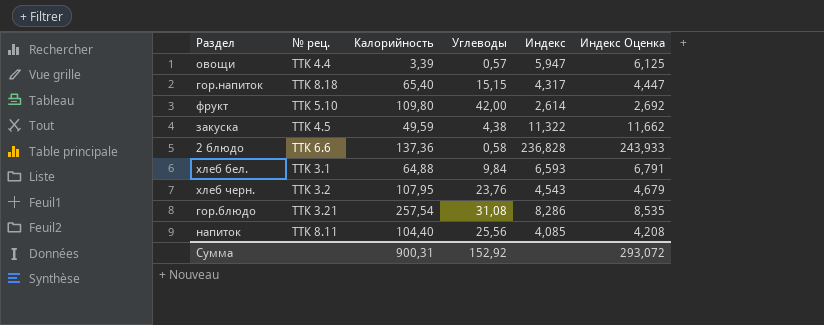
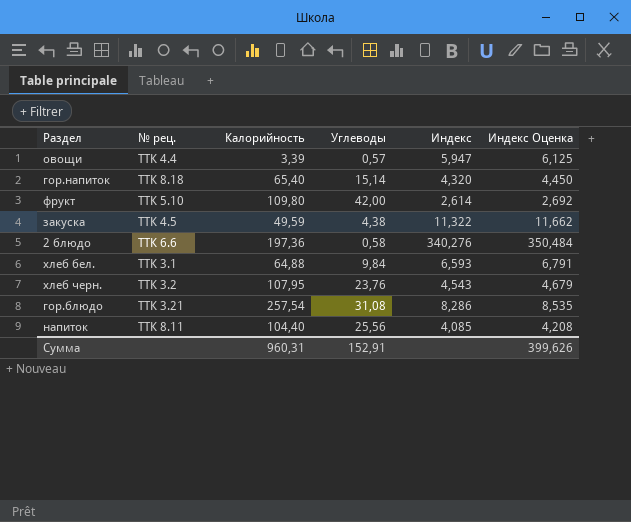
гор.напиток | Углеводы: 15,15 -> 15,14
гор.напиток | Индекс: 4,317 -> 4,320
гор.напиток | Индекс Оценка: 4,447 -> 4,450
2 блюдо | Калорийность: 137,36 -> 197,36
2 блюдо | Индекс: 236,828 -> 340,276
2 блюдо | Индекс Оценка: 243,933 -> 350,484
Сумма | Калорийность: 900,31 -> 960,31
Сумма | Углеводы: 152,92 -> 152,91
Сумма | Индекс Оценка: 293,072 -> 399,626

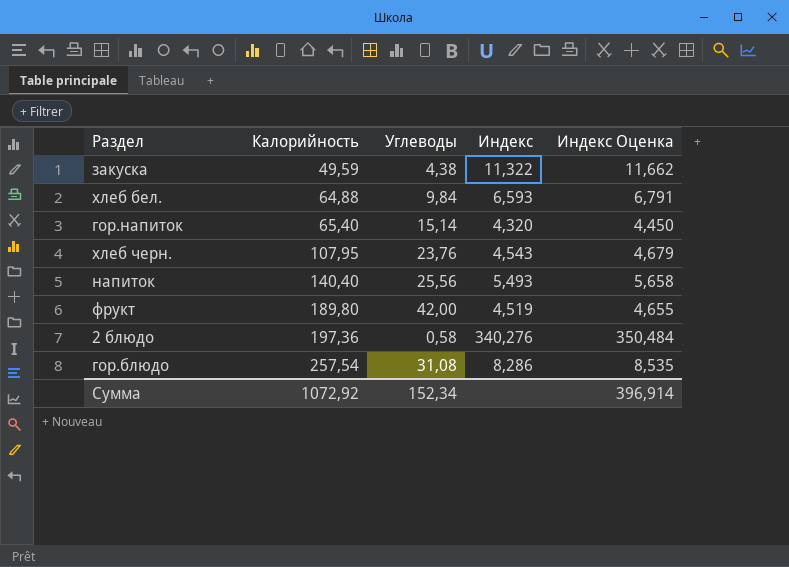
row order: none -> Калорийность ascending
column № рец. | position: 2 -> none
row овощи: ТТК 4.4 | 3,39 | 0,57 | 5,947 | 6,125 -> none
напиток | Калорийность: 104,40 -> 140,40
напиток | Индекс: 4,085 -> 5,493
напиток | Индекс Оценка: 4,208 -> 5,658
фрукт | Калорийность: 109,80 -> 189,80
фрукт | Индекс: 2,614 -> 4,519
фрукт | Индекс Оценка: 2,692 -> 4,655
Сумма | Калорийность: 960,31 -> 1072,92
Сумма | Углеводы: 152,91 -> 152,34
Сумма | Индекс Оценка: 399,626 -> 396,914

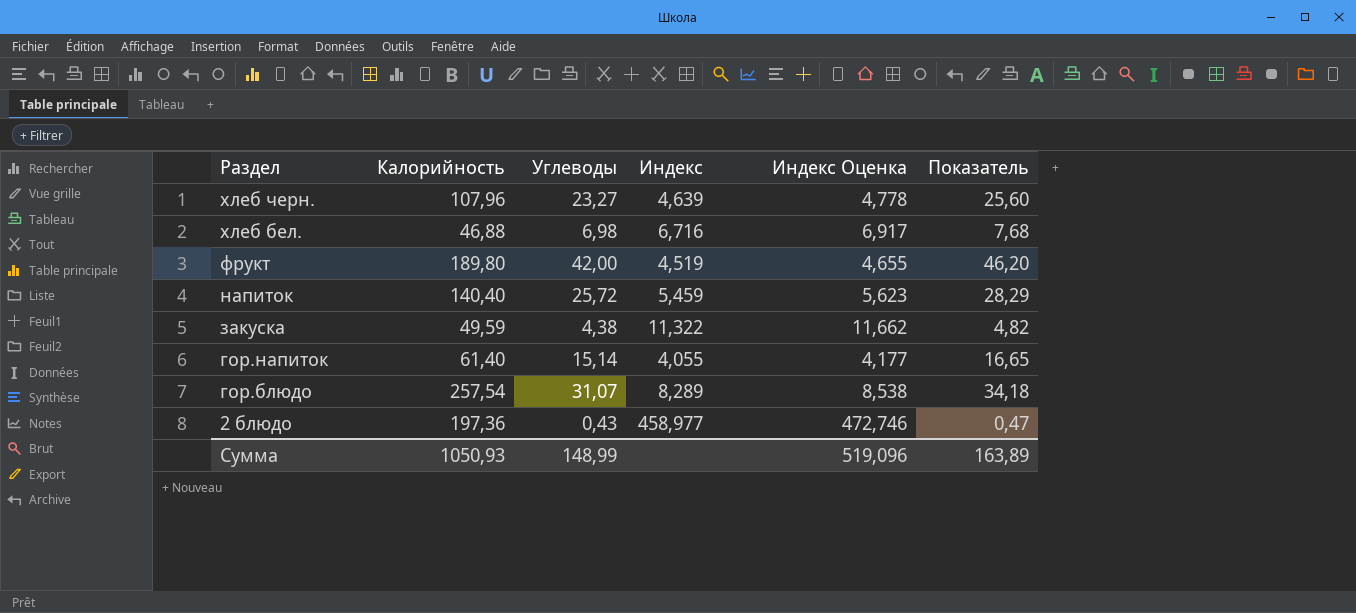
row order: Калорийность ascending -> Раздел descending
column Показатель | formula: none -> [Углеводы] * 1,1
хлеб черн. | Калорийность: 107,95 -> 107,96
хлеб черн. | Углеводы: 23,76 -> 23,27
хлеб черн. | Индекс: 4,543 -> 4,639
хлеб черн. | Индекс Оценка: 4,679 -> 4,778
хлеб бел. | Калорийность: 64,88 -> 46,88
хлеб бел. | Углеводы: 9,84 -> 6,98
хлеб бел. | Индекс: 6,593 -> 6,716
хлеб бел. | Индекс Оценка: 6,791 -> 6,917
напиток | Углеводы: 25,56 -> 25,72
напиток | Индекс: 5,493 -> 5,459
напиток | Индекс Оценка: 5,658 -> 5,623
гор.напиток | Калорийность: 65,40 -> 61,40
гор.напиток | Индекс: 4,320 -> 4,055
гор.напиток | Индекс Оценка: 4,450 -> 4,177
гор.блюдо | Углеводы: 31,08 -> 31,07
гор.блюдо | Индекс: 8,286 -> 8,289
гор.блюдо | Индекс Оценка: 8,535 -> 8,538
2 блюдо | Углеводы: 0,58 -> 0,43
2 блюдо | Индекс: 340,276 -> 458,977
2 блюдо | Индекс Оценка: 350,484 -> 472,746
Сумма | Калорийность: 1072,92 -> 1050,93
Сумма | Углеводы: 152,34 -> 148,99
Сумма | Индекс Оценка: 396,914 -> 519,096

